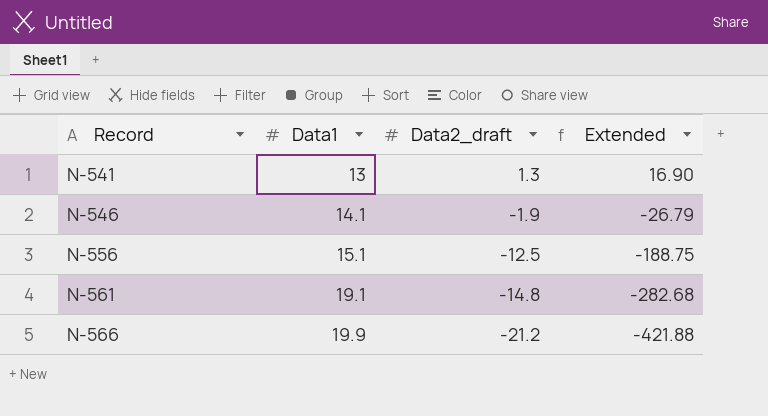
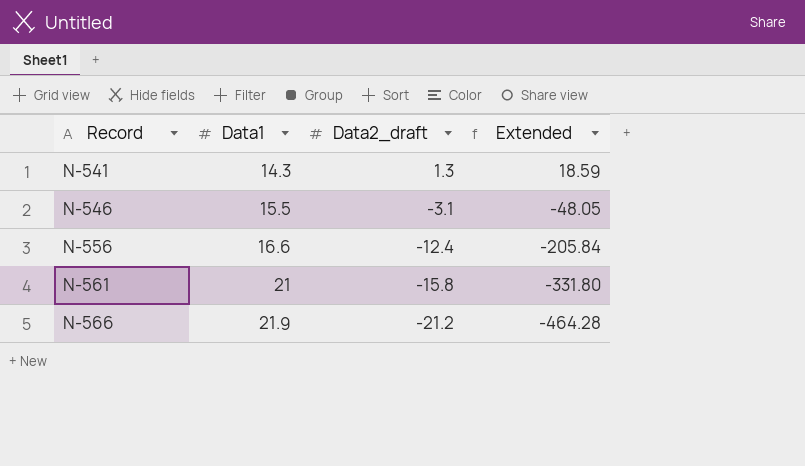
N-541 | Data1: 13 -> 14.3
N-541 | Extended: 16.90 -> 18.59
N-546 | Data1: 14.1 -> 15.5
N-546 | Data2_draft: -1.9 -> -3.1
N-546 | Extended: -26.79 -> -48.05
N-556 | Data1: 15.1 -> 16.6
N-556 | Data2_draft: -12.5 -> -12.4
N-556 | Extended: -188.75 -> -205.84
N-561 | Data1: 19.1 -> 21
N-561 | Data2_draft: -14.8 -> -15.8
N-561 | Extended: -282.68 -> -331.80
N-566 | Data1: 19.9 -> 21.9
N-566 | Extended: -421.88 -> -464.28

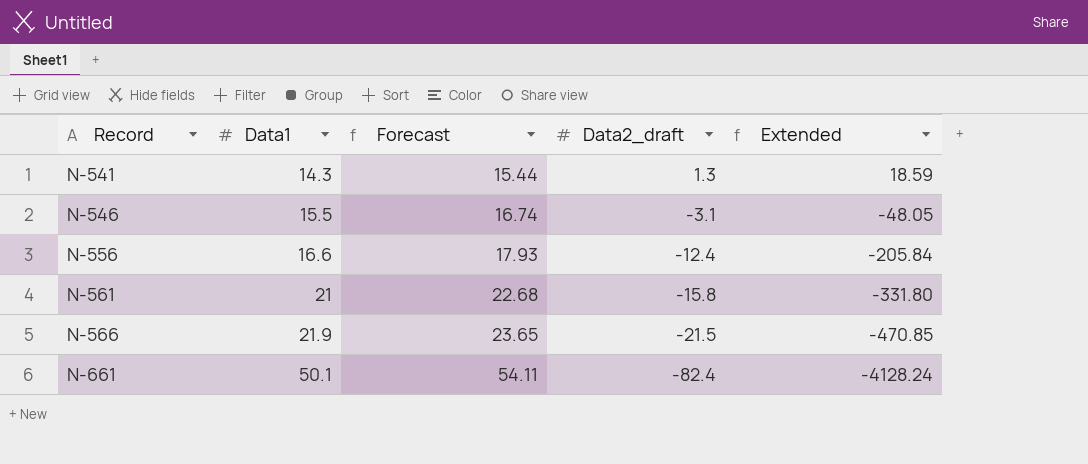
column Forecast | formula: none -> [Data1] * 1.08
N-566 | Data2_draft: -21.2 -> -21.5
N-566 | Extended: -464.28 -> -470.85
row N-661: none -> 50.1 | 54.11 | -82.4 | -4128.24

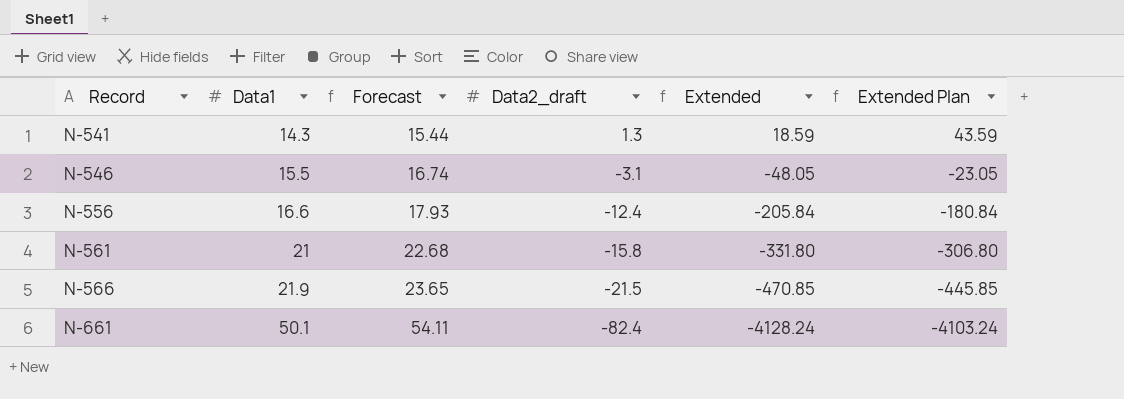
column Extended Plan | formula: none -> [Extended] + 25

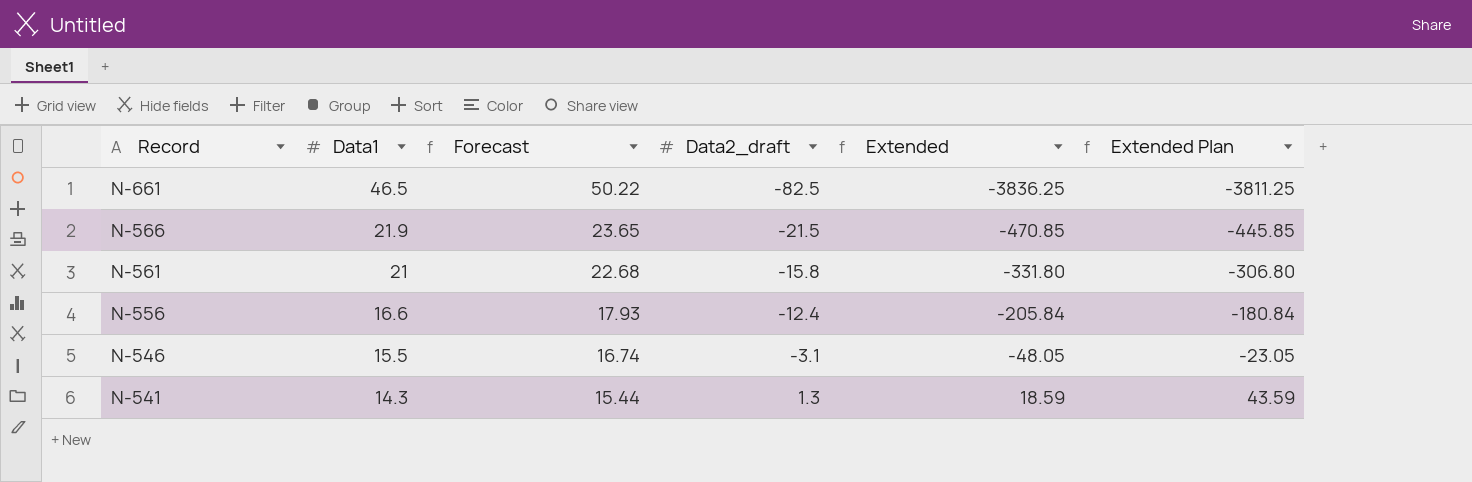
row order: Record ascending -> Record descending
N-661 | Data1: 50.1 -> 46.5
N-661 | Forecast: 54.11 -> 50.22
N-661 | Data2_draft: -82.4 -> -82.5
N-661 | Extended: -4128.24 -> -3836.25
N-661 | Extended Plan: -4103.24 -> -3811.25

